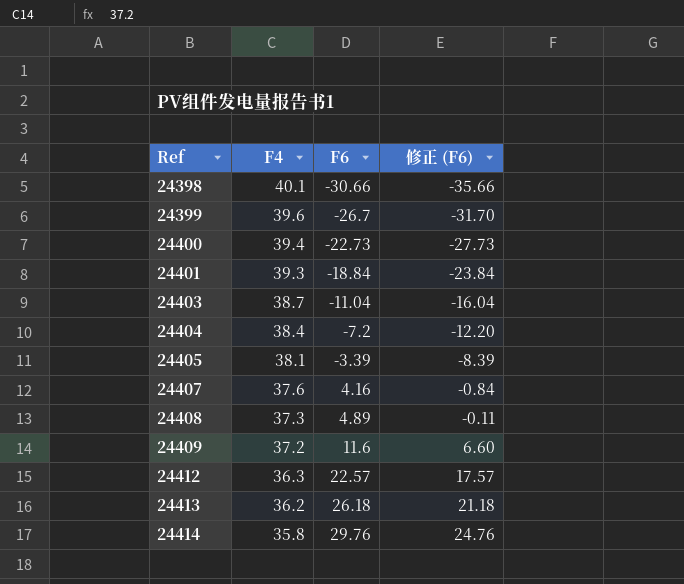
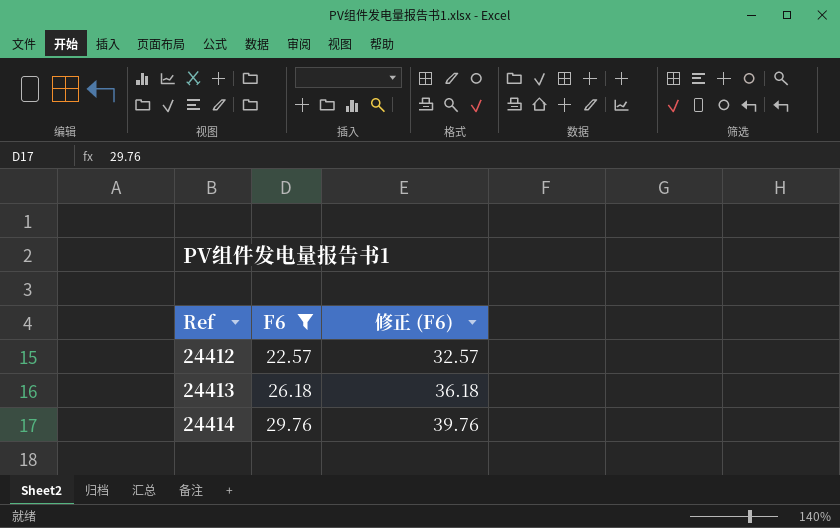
filter: none -> F6 >= 22.57
column F4 | position: 2 -> none
column 修正 (F6) | formula: [F6] - 5 -> [F6] + 10

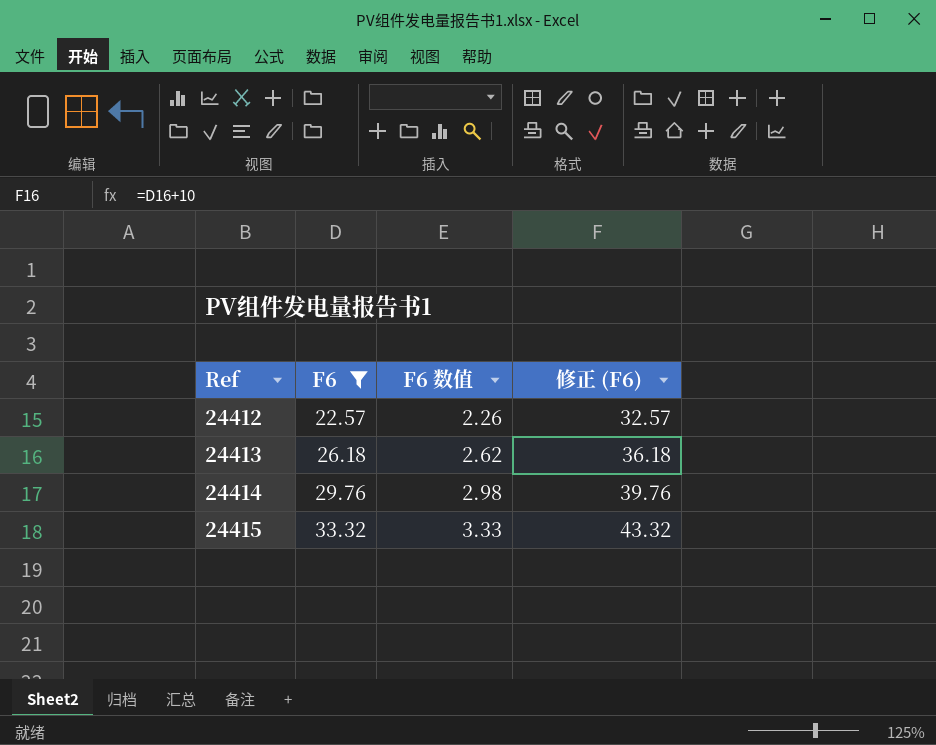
column F6 数值 | formula: none -> [F6] * 0.1
row 24415: none -> 33.32 | 3.33 | 43.32

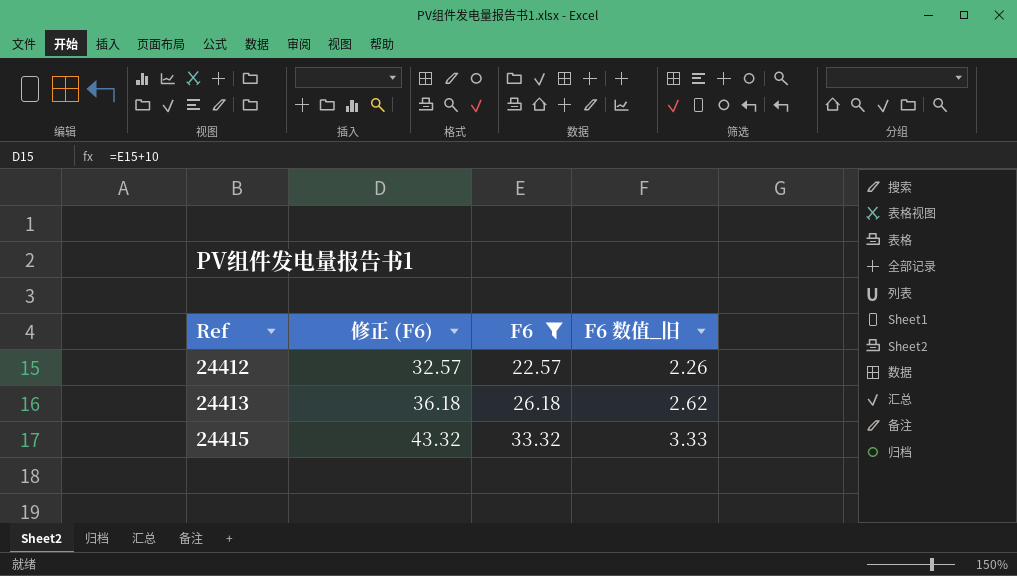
column 修正 (F6) | position: 4 -> 2
column name: F6 数值 -> F6 数值_旧
row 24414: 29.76 | 2.98 | 39.76 -> none

